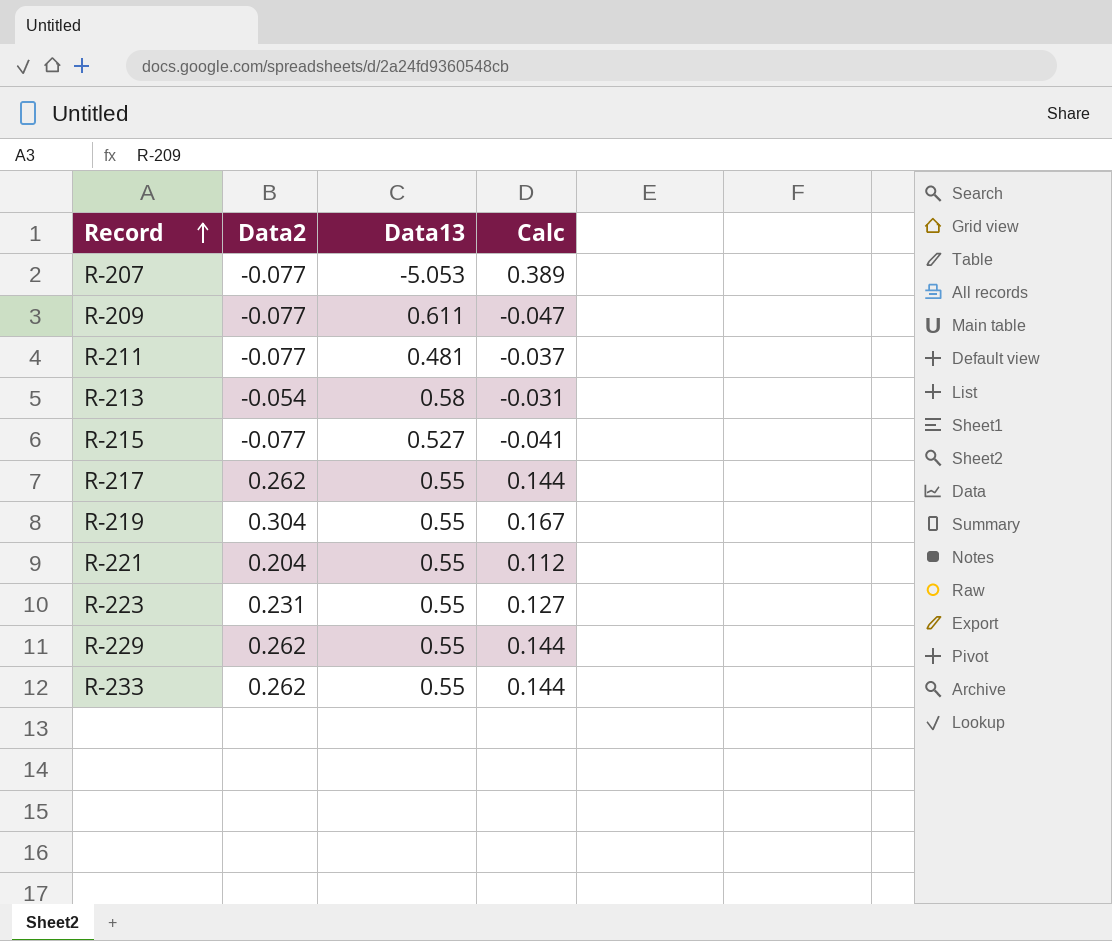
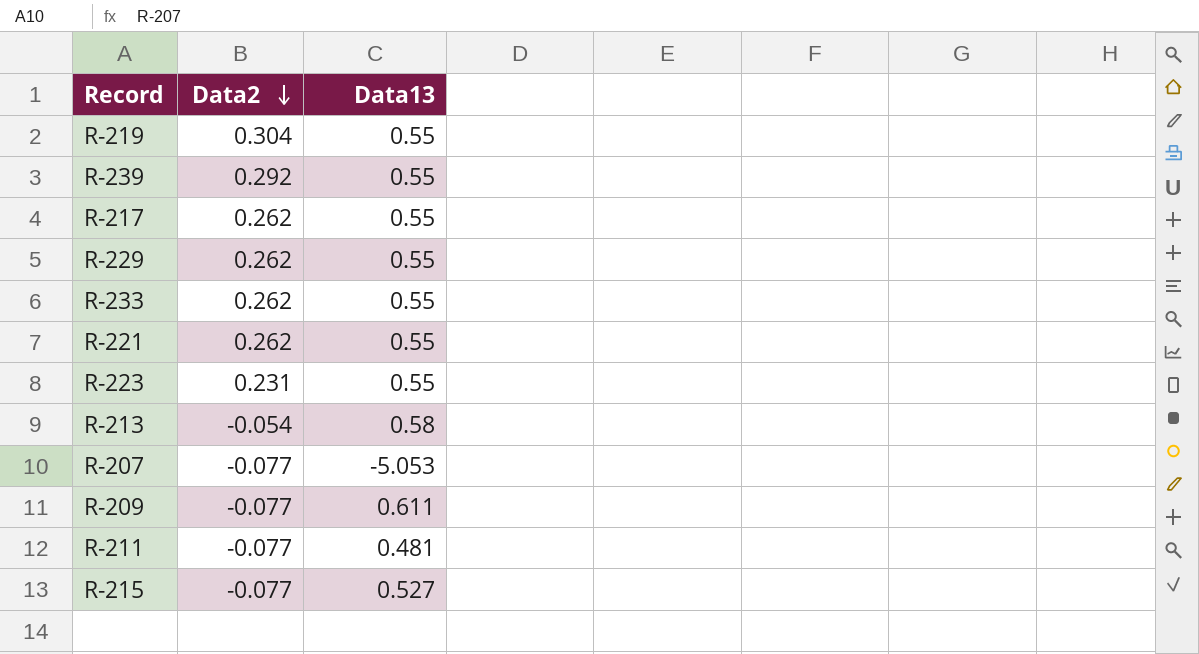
row order: Record ascending -> Data2 descending
column Calc | formula: [Data2] * [Data13] -> none
row R-239: none -> 0.292 | 0.55
R-221 | Data2: 0.204 -> 0.262

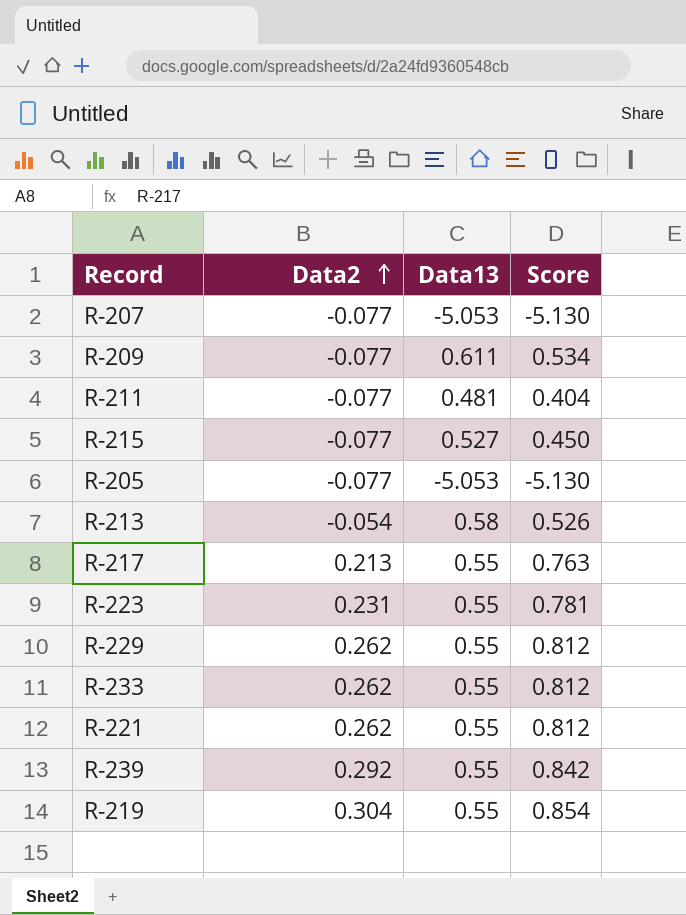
row order: Data2 descending -> Data2 ascending
column Score | formula: none -> [Data2] + [Data13]
row R-205: none -> -0.077 | -5.053 | -5.130
R-217 | Data2: 0.262 -> 0.213

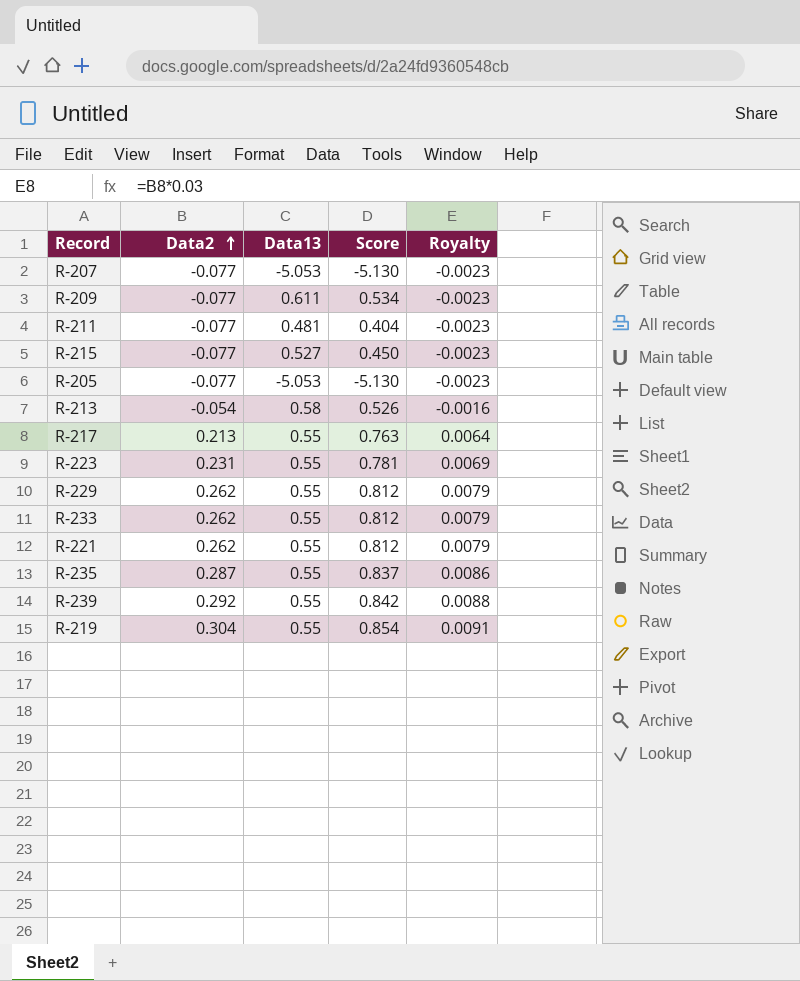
column Royalty | formula: none -> [Data2] * 0.03
row R-235: none -> 0.287 | 0.55 | 0.837 | 0.0086

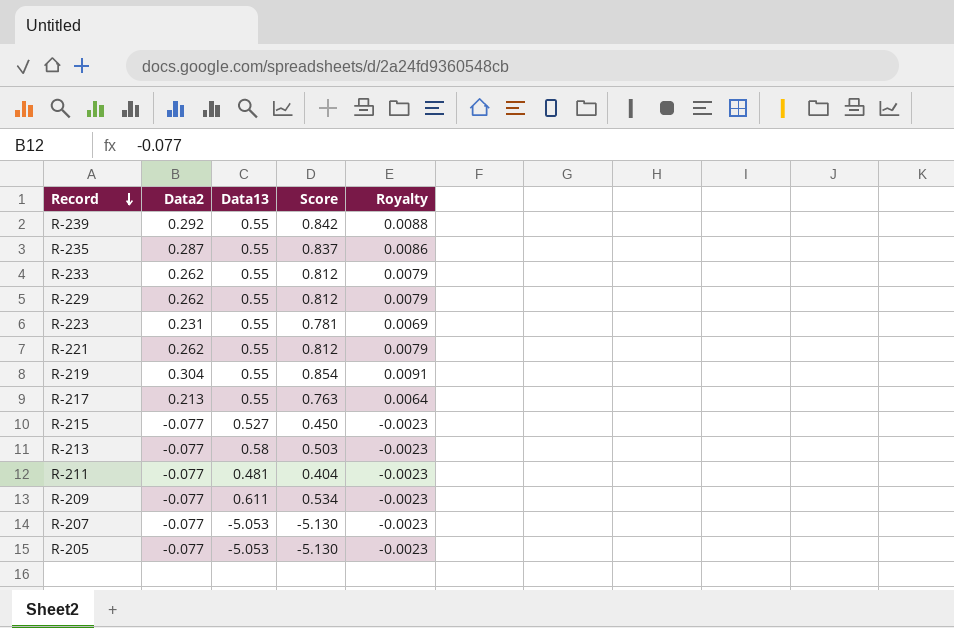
row order: Data2 ascending -> Record descending
R-213 | Data2: -0.054 -> -0.077
R-213 | Score: 0.526 -> 0.503
R-213 | Royalty: -0.0016 -> -0.0023

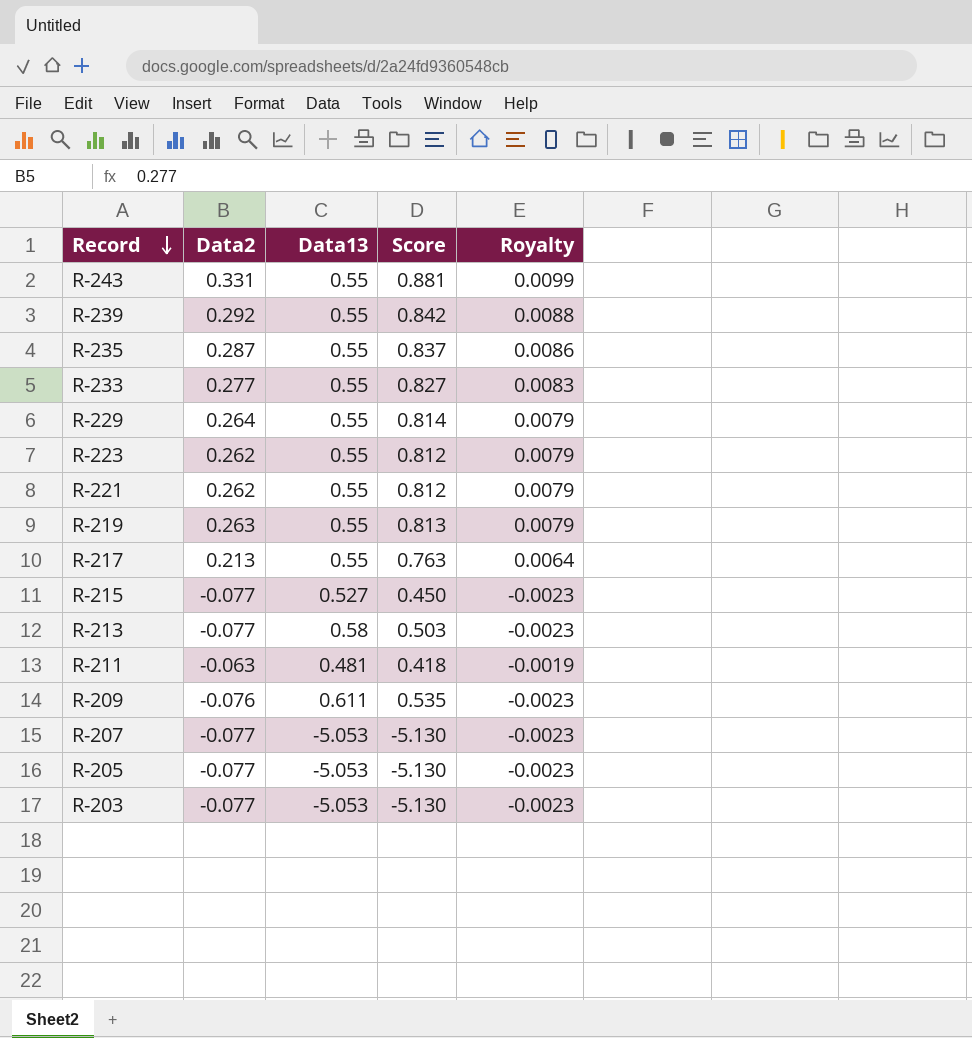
row R-243: none -> 0.331 | 0.55 | 0.881 | 0.0099
R-233 | Data2: 0.262 -> 0.277
R-233 | Score: 0.812 -> 0.827
R-233 | Royalty: 0.0079 -> 0.0083
R-229 | Data2: 0.262 -> 0.264
R-229 | Score: 0.812 -> 0.814
R-223 | Data2: 0.231 -> 0.262
R-223 | Score: 0.781 -> 0.812
R-223 | Royalty: 0.0069 -> 0.0079
R-219 | Data2: 0.304 -> 0.263
R-219 | Score: 0.854 -> 0.813
R-219 | Royalty: 0.0091 -> 0.0079
R-211 | Data2: -0.077 -> -0.063
R-211 | Score: 0.404 -> 0.418
R-211 | Royalty: -0.0023 -> -0.0019
R-209 | Data2: -0.077 -> -0.076
R-209 | Score: 0.534 -> 0.535
row R-203: none -> -0.077 | -5.053 | -5.130 | -0.0023

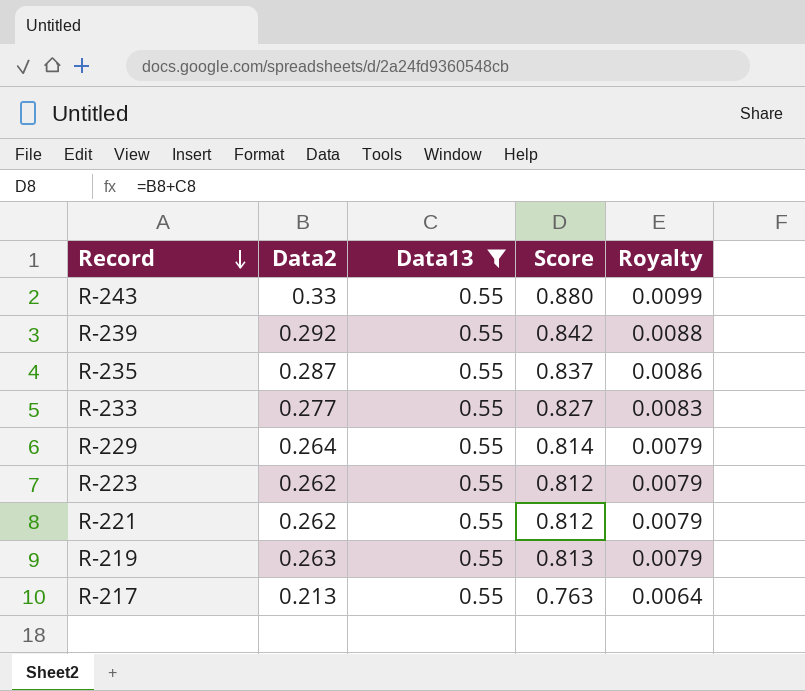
filter: none -> Data13 = 0.55
R-243 | Data2: 0.331 -> 0.33
R-243 | Score: 0.881 -> 0.880

